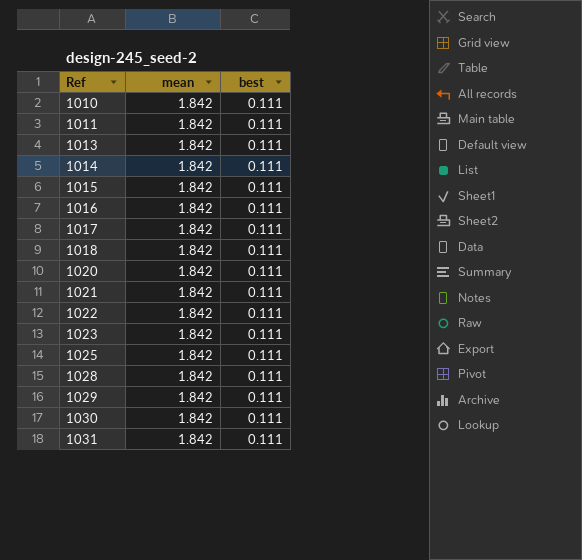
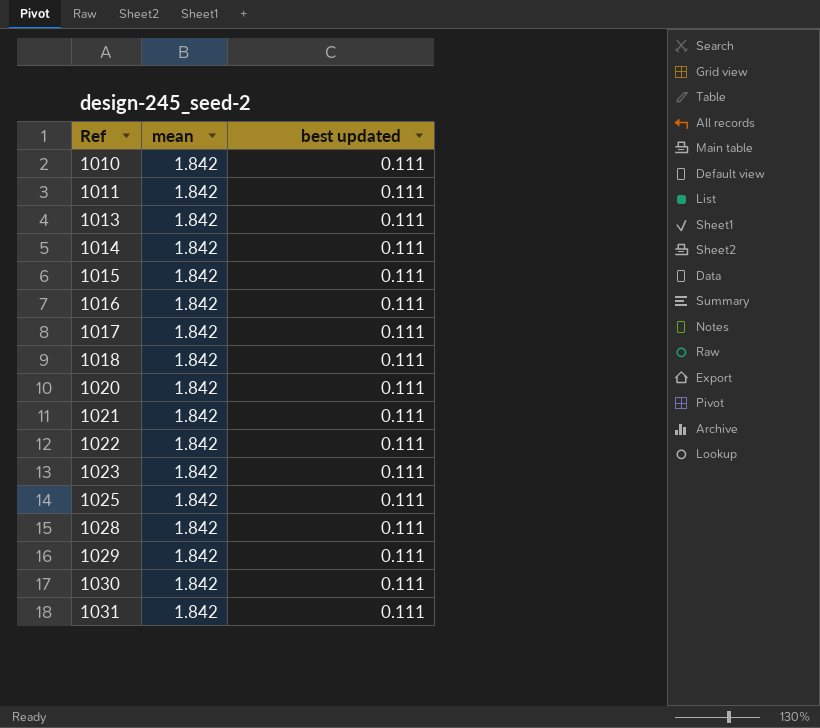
column name: best -> best updated

